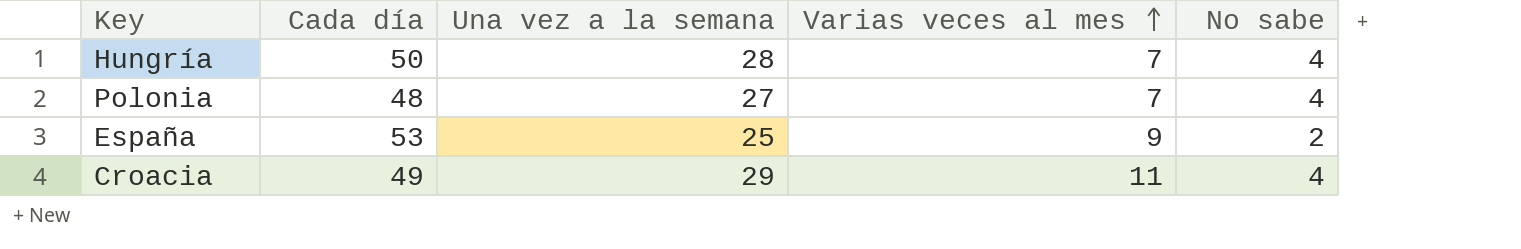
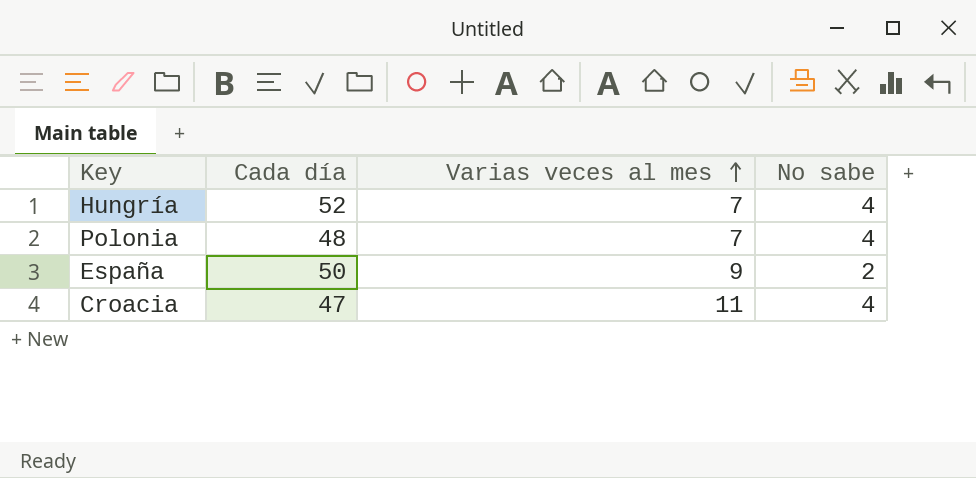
column Una vez a la semana | position: 3 -> none
Hungría | Cada día: 50 -> 52
España | Cada día: 53 -> 50
Croacia | Cada día: 49 -> 47

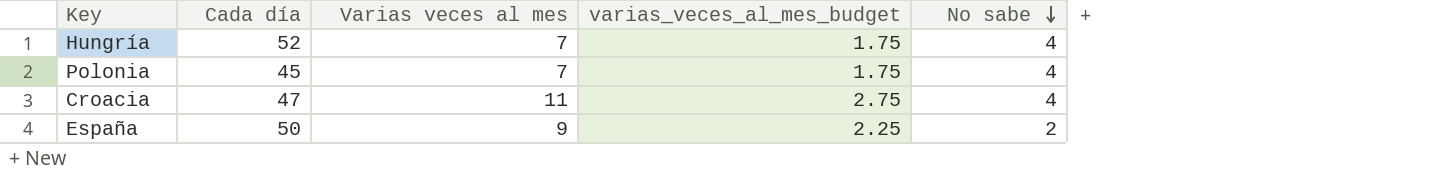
row order: Varias veces al mes ascending -> No sabe descending
column varias_veces_al_mes_budget | formula: none -> [Varias veces al mes] * 0.25
Polonia | Cada día: 48 -> 45

